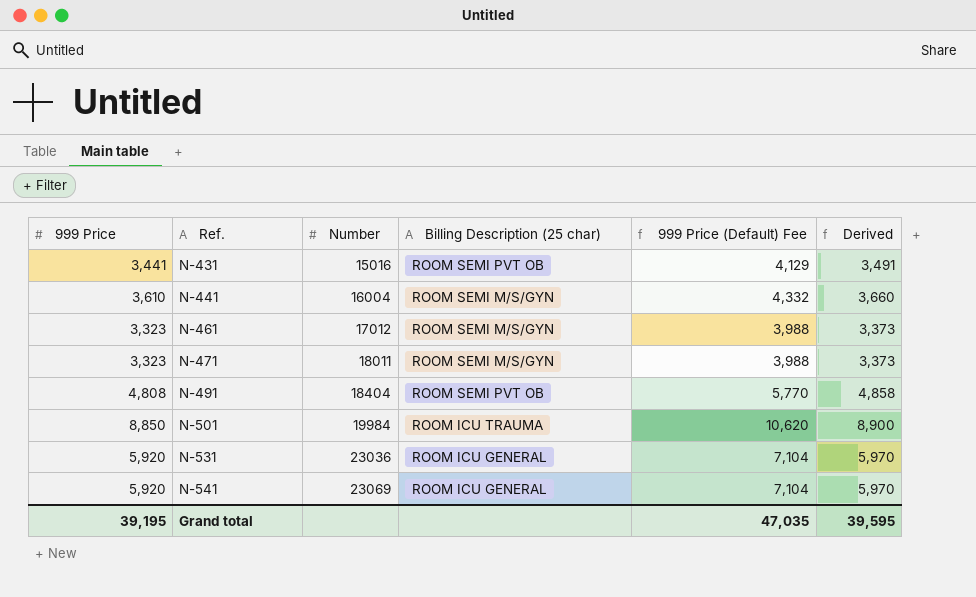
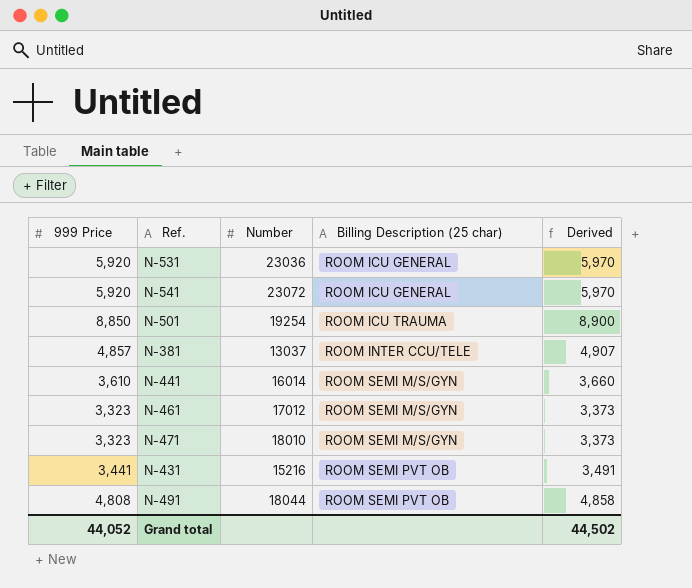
row order: Ref. ascending -> Billing Description (25 char) ascending
column 999 Price (Default) Fee | formula: [999 Price] * 1.2 -> none
N-541 | Number: 23069 -> 23072
N-501 | Number: 19984 -> 19254
row N-381: none -> 4,857 | 13037 | ROOM INTER CCU/TELE | 4,907
N-441 | Number: 16004 -> 16014
N-471 | Number: 18011 -> 18010
N-431 | Number: 15016 -> 15216
N-491 | Number: 18404 -> 18044
Grand total | 999 Price: 39,195 -> 44,052
Grand total | Derived: 39,595 -> 44,502

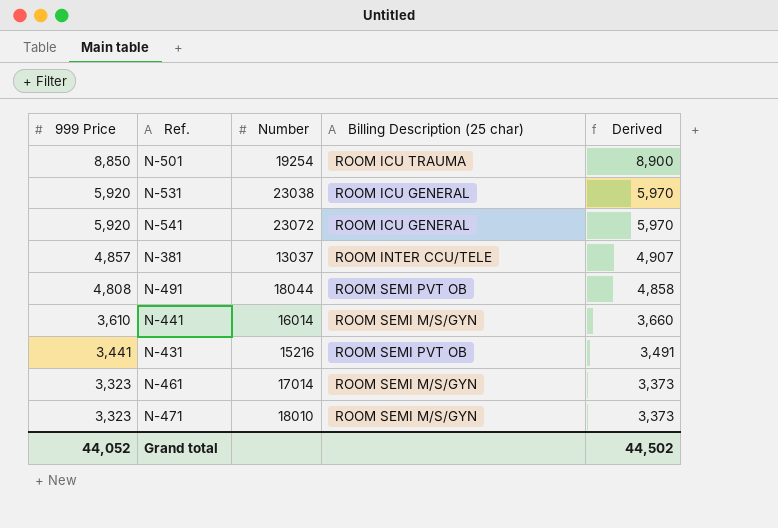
row order: Billing Description (25 char) ascending -> 999 Price descending
N-531 | Number: 23036 -> 23038
N-461 | Number: 17012 -> 17014

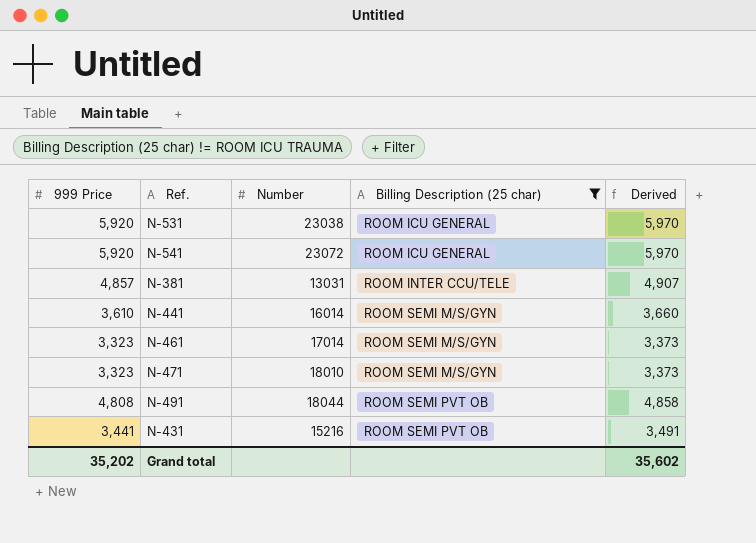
filter: none -> Billing Description (25 char) != ROOM ICU TRAUMA
row order: 999 Price descending -> Billing Description (25 char) ascending
N-381 | Number: 13037 -> 13031
Grand total | 999 Price: 44,052 -> 35,202
Grand total | Derived: 44,502 -> 35,602

